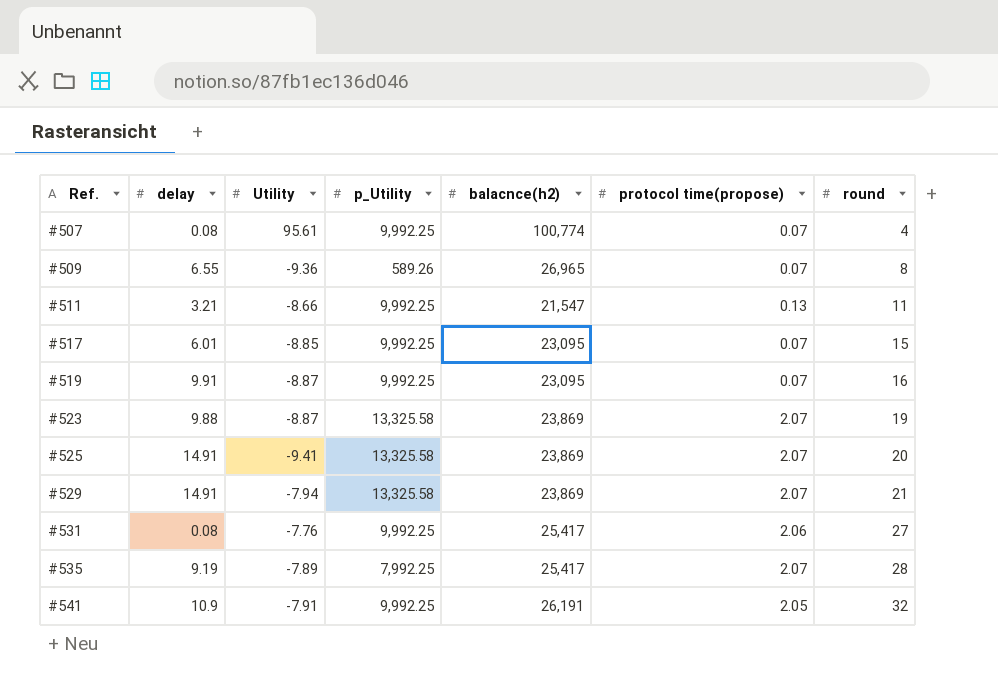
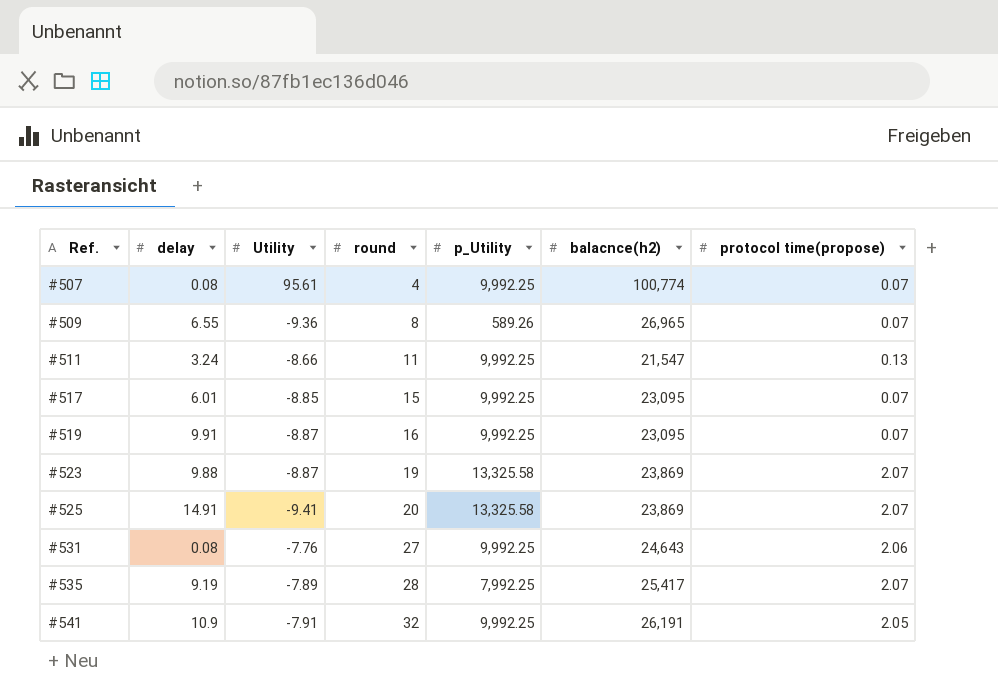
column round | position: 7 -> 4
row #529: 14.91 | -7.94 | 13,325.58 | 23,869 | 2.07 | 21 -> none
#511 | delay: 3.21 -> 3.24
#531 | balacnce(h2): 25,417 -> 24,643

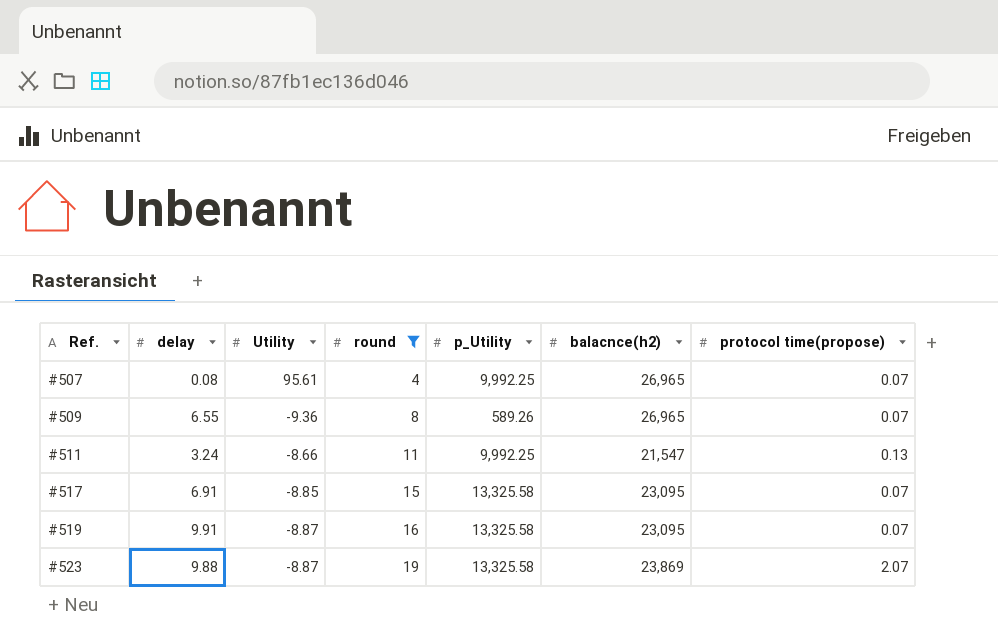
filter: none -> round <= 19
#507 | balacnce(h2): 100,774 -> 26,965
#517 | delay: 6.01 -> 6.91
#517 | p_Utility: 9,992.25 -> 13,325.58
#519 | p_Utility: 9,992.25 -> 13,325.58

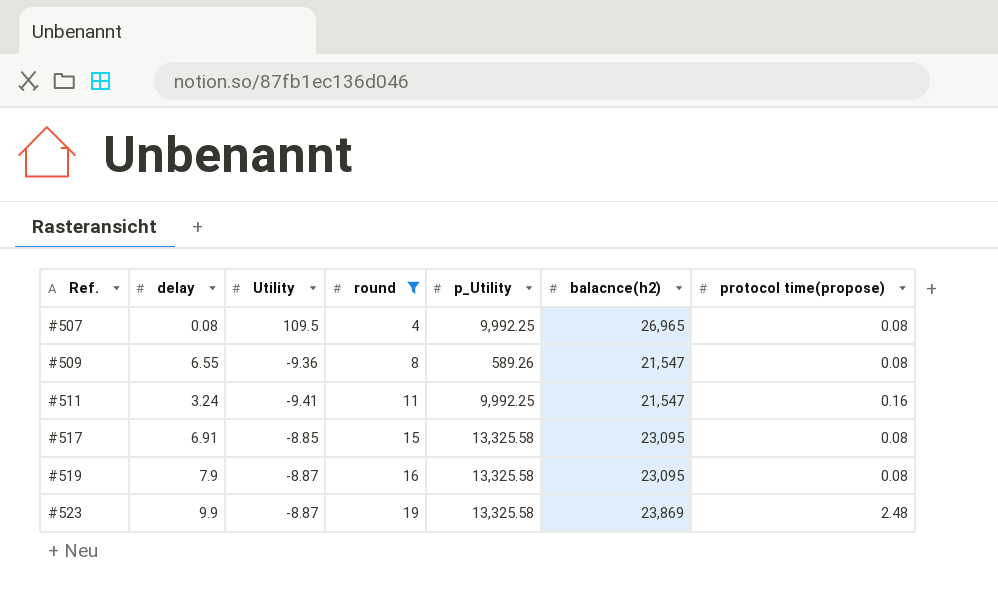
#507 | Utility: 95.61 -> 109.5
#507 | protocol time(propose): 0.07 -> 0.08
#509 | balacnce(h2): 26,965 -> 21,547
#509 | protocol time(propose): 0.07 -> 0.08
#511 | Utility: -8.66 -> -9.41
#511 | protocol time(propose): 0.13 -> 0.16
#517 | protocol time(propose): 0.07 -> 0.08
#519 | delay: 9.91 -> 7.9
#519 | protocol time(propose): 0.07 -> 0.08
#523 | delay: 9.88 -> 9.9
#523 | protocol time(propose): 2.07 -> 2.48

